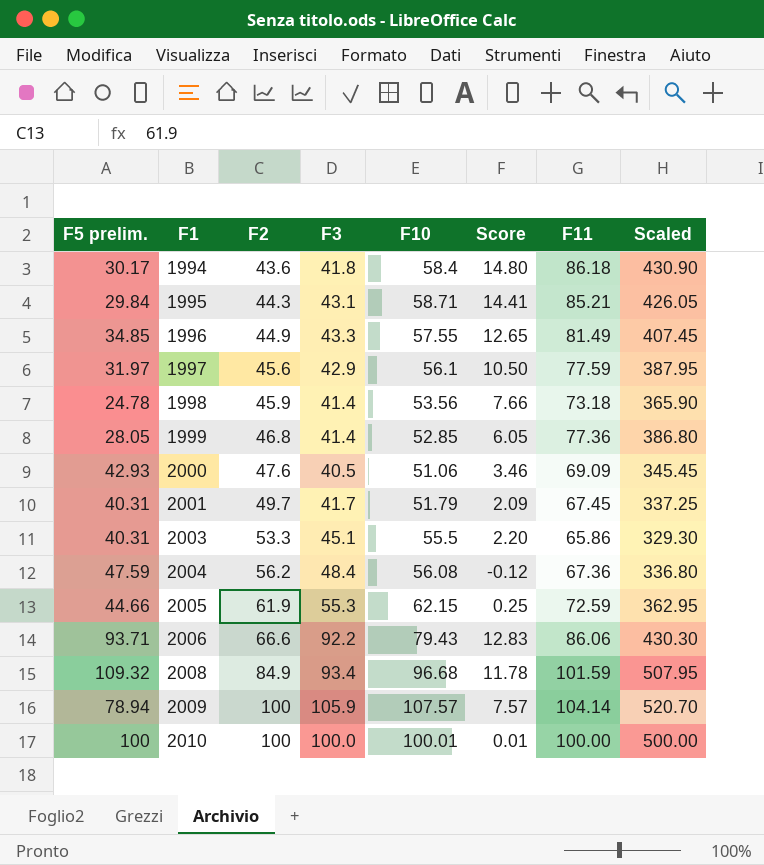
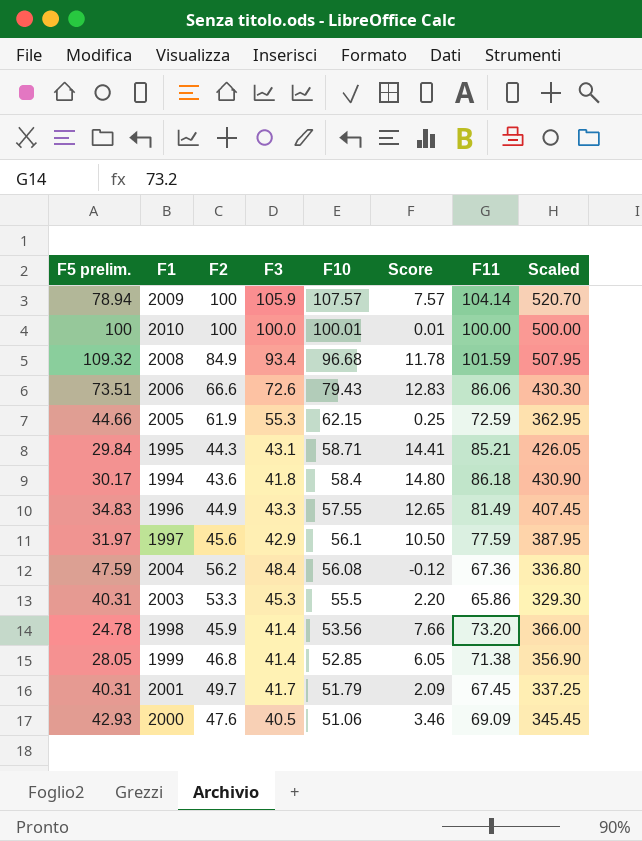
row order: F1 ascending -> F10 descending
2006 | F5 prelim.: 93.71 -> 73.51
2006 | F3: 92.2 -> 72.6
1996 | F5 prelim.: 34.85 -> 34.83
2003 | F3: 45.1 -> 45.3
1998 | F11: 73.18 -> 73.20
1998 | Scaled: 365.90 -> 366.00
1999 | F11: 77.36 -> 71.38
1999 | Scaled: 386.80 -> 356.90

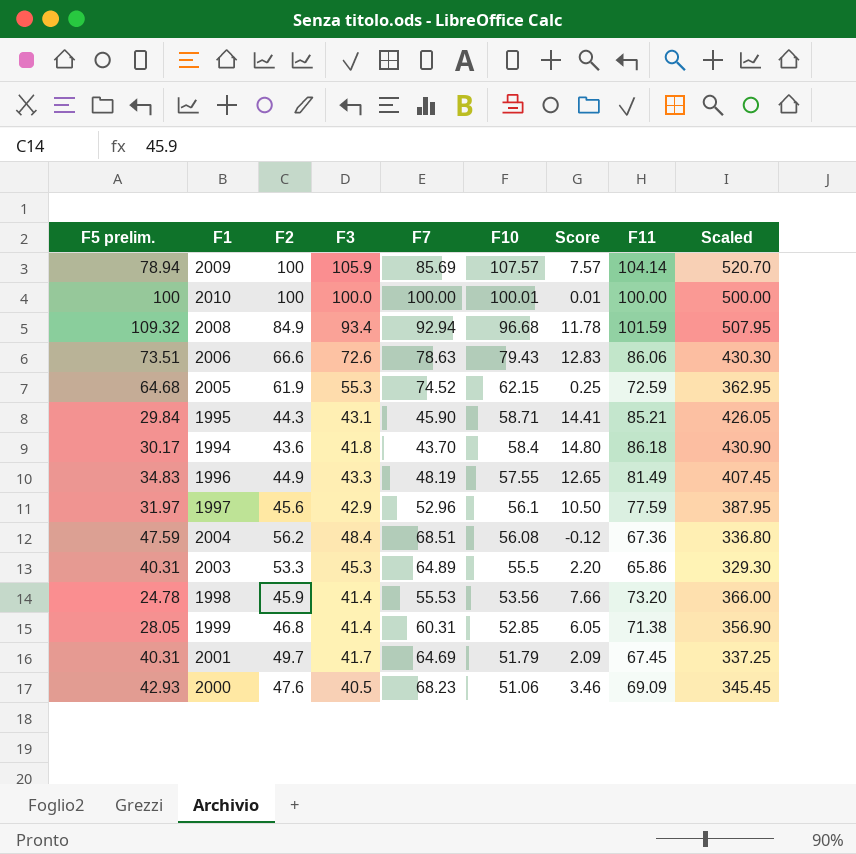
column F7 | position: none -> 5
2005 | F5 prelim.: 44.66 -> 64.68

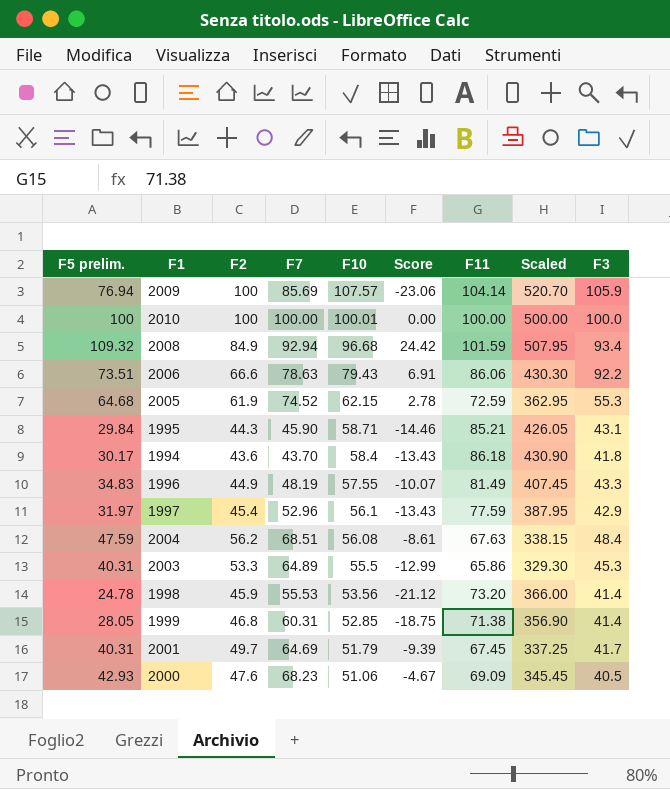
column Score | formula: [F10] - [F2] -> [F5 prelim.] - [F2]
column F3 | position: 4 -> 9
2009 | F5 prelim.: 78.94 -> 76.94
2006 | F3: 72.6 -> 92.2
1997 | F2: 45.6 -> 45.4
2004 | F11: 67.36 -> 67.63
2004 | Scaled: 336.80 -> 338.15

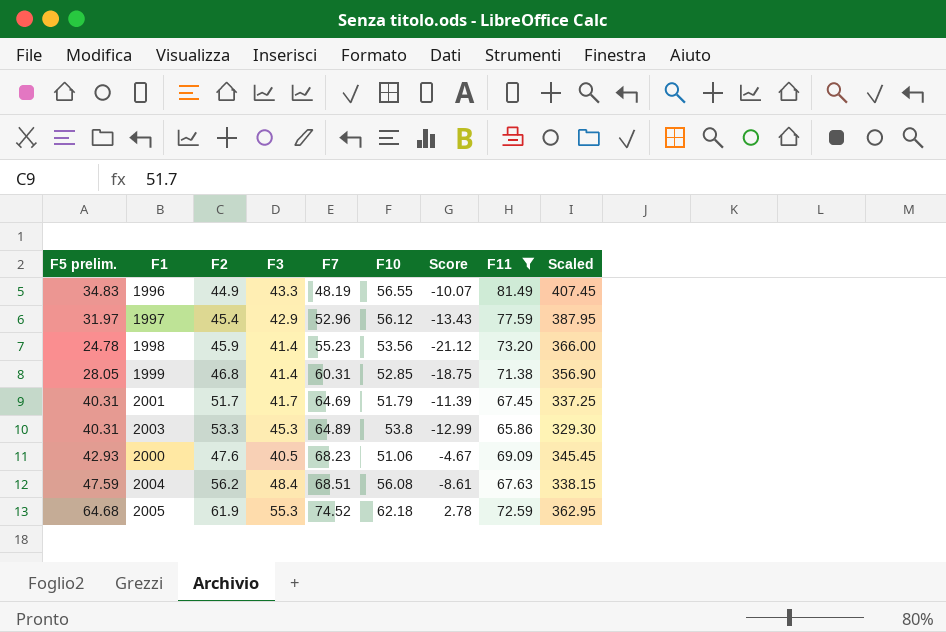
filter: none -> F11 <= 81.49
row order: F10 descending -> F7 ascending
column F3 | position: 9 -> 4
1996 | F10: 57.55 -> 56.55
1997 | F10: 56.1 -> 56.12
1998 | F7: 55.53 -> 55.23
2001 | F2: 49.7 -> 51.7
2001 | Score: -9.39 -> -11.39
2003 | F10: 55.5 -> 53.8
2005 | F10: 62.15 -> 62.18

